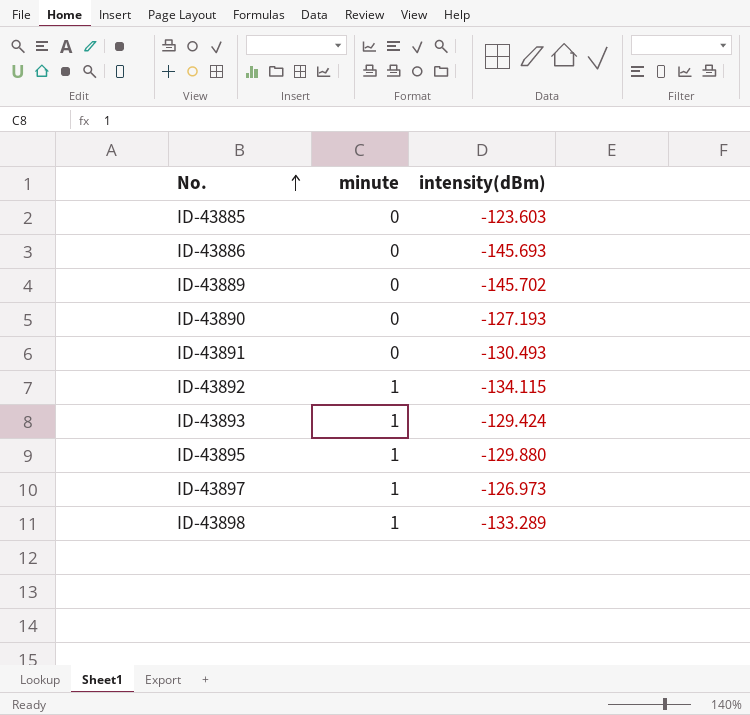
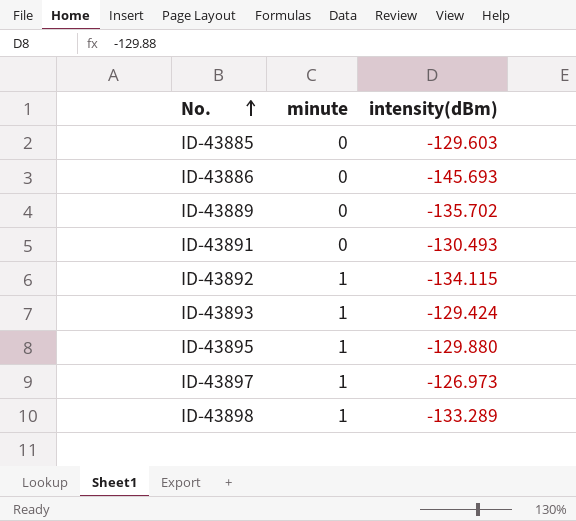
row ID-43890: 0 | -127.193 -> none
ID-43885 | intensity(dBm): -123.603 -> -129.603
ID-43889 | intensity(dBm): -145.702 -> -135.702

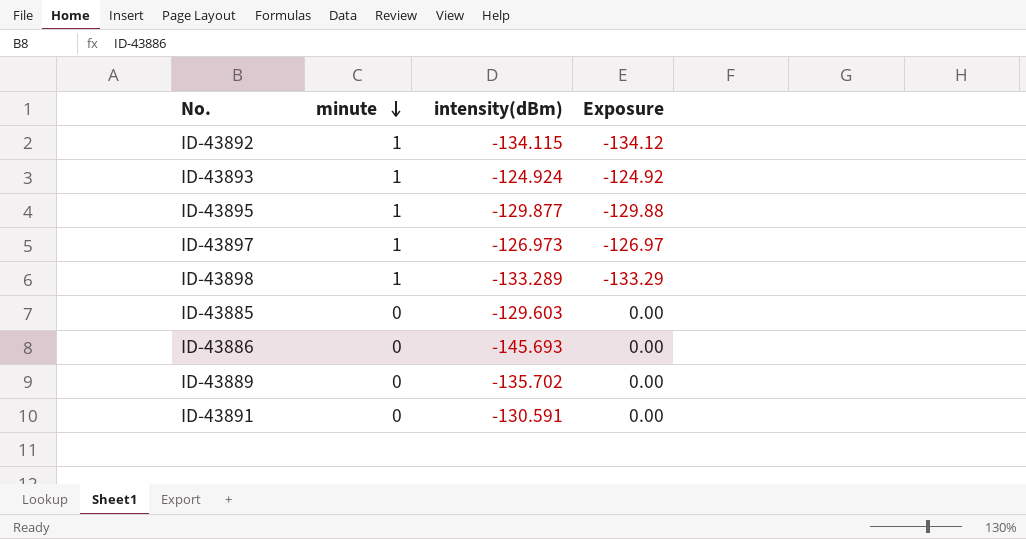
row order: No. ascending -> minute descending
column Exposure | formula: none -> [minute] * [intensity(dBm)]
ID-43893 | intensity(dBm): -129.424 -> -124.924
ID-43895 | intensity(dBm): -129.880 -> -129.877
ID-43891 | intensity(dBm): -130.493 -> -130.591

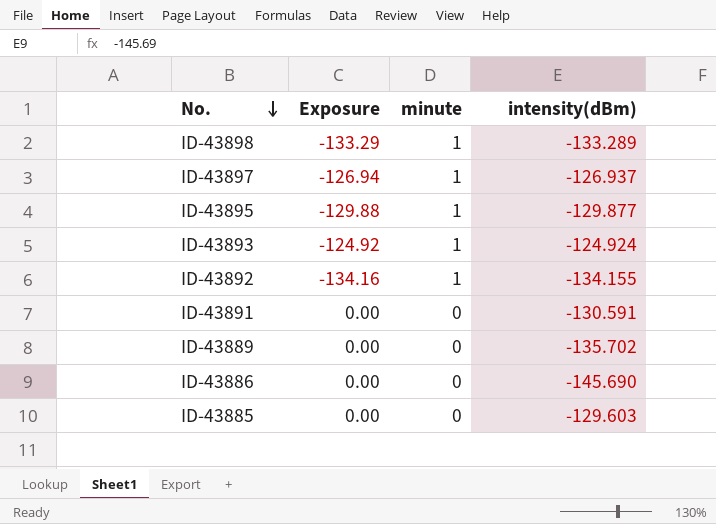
row order: minute descending -> No. descending
column Exposure | position: 4 -> 2
ID-43897 | Exposure: -126.97 -> -126.94
ID-43897 | intensity(dBm): -126.973 -> -126.937
ID-43892 | Exposure: -134.12 -> -134.16
ID-43892 | intensity(dBm): -134.115 -> -134.155
ID-43886 | intensity(dBm): -145.693 -> -145.690

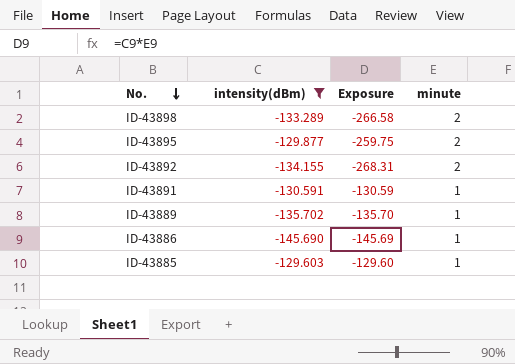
filter: none -> intensity(dBm) <= -129.603
column intensity(dBm) | position: 4 -> 2
ID-43898 | Exposure: -133.29 -> -266.58
ID-43898 | minute: 1 -> 2
ID-43895 | Exposure: -129.88 -> -259.75
ID-43895 | minute: 1 -> 2
ID-43892 | Exposure: -134.16 -> -268.31
ID-43892 | minute: 1 -> 2
ID-43891 | Exposure: 0.00 -> -130.59
ID-43891 | minute: 0 -> 1
ID-43889 | Exposure: 0.00 -> -135.70
ID-43889 | minute: 0 -> 1
ID-43886 | Exposure: 0.00 -> -145.69
ID-43886 | minute: 0 -> 1
ID-43885 | Exposure: 0.00 -> -129.60
ID-43885 | minute: 0 -> 1

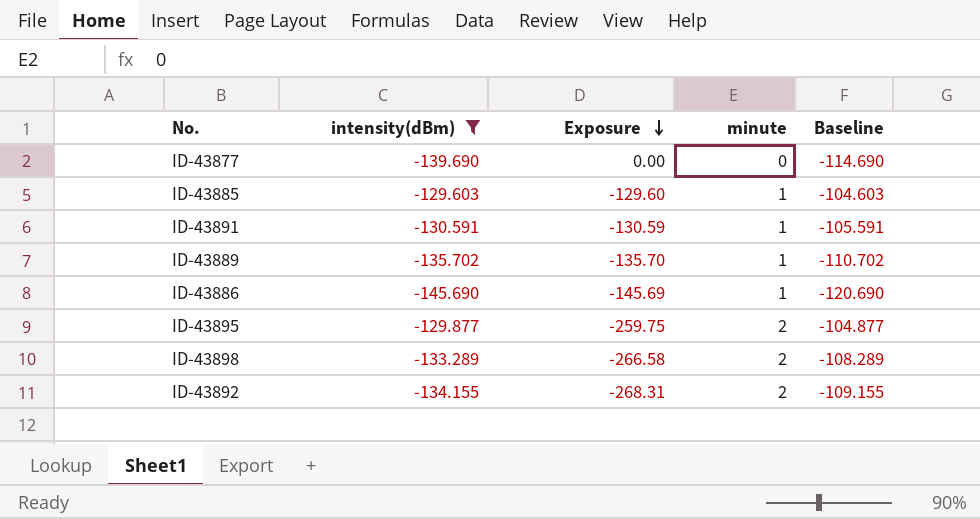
row order: No. descending -> Exposure descending
column Baseline | formula: none -> [intensity(dBm)] + 25
row ID-43877: none -> -139.690 | 0.00 | 0 | -114.690

